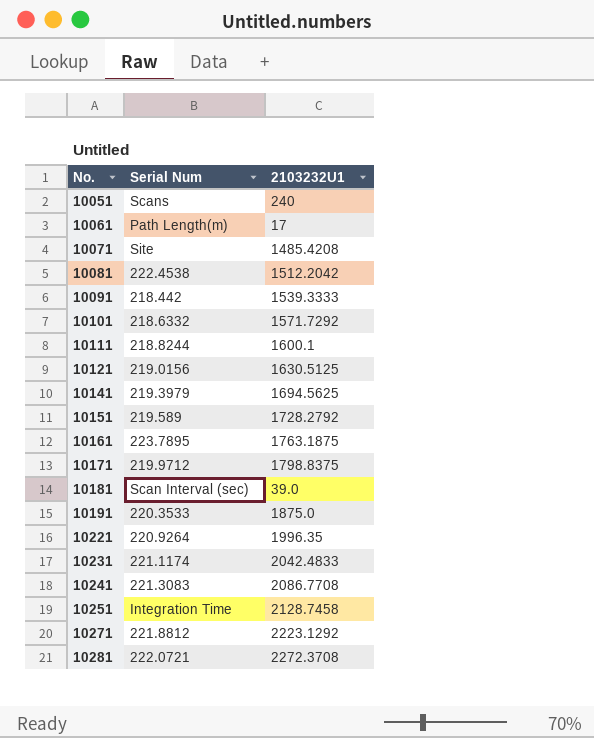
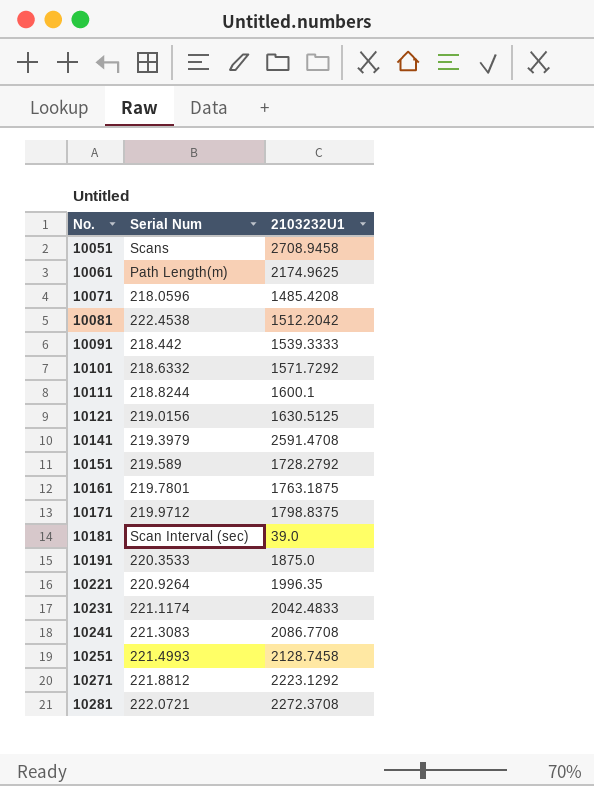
10051 | 2103232U1: 240 -> 2708.9458
10061 | 2103232U1: 17 -> 2174.9625
10071 | Serial Num: Site -> 218.0596
10141 | 2103232U1: 1694.5625 -> 2591.4708
10161 | Serial Num: 223.7895 -> 219.7801
10251 | Serial Num: Integration Time -> 221.4993

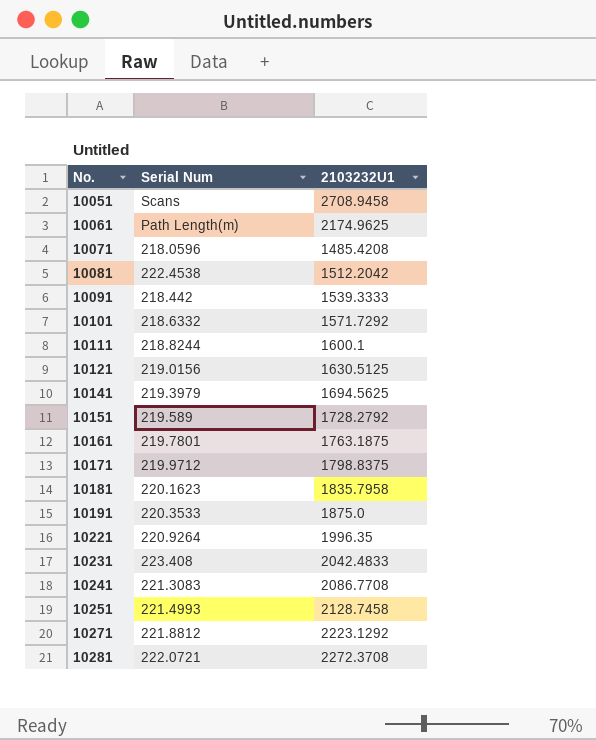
10141 | 2103232U1: 2591.4708 -> 1694.5625
10181 | Serial Num: Scan Interval (sec) -> 220.1623
10181 | 2103232U1: 39.0 -> 1835.7958
10231 | Serial Num: 221.1174 -> 223.408

